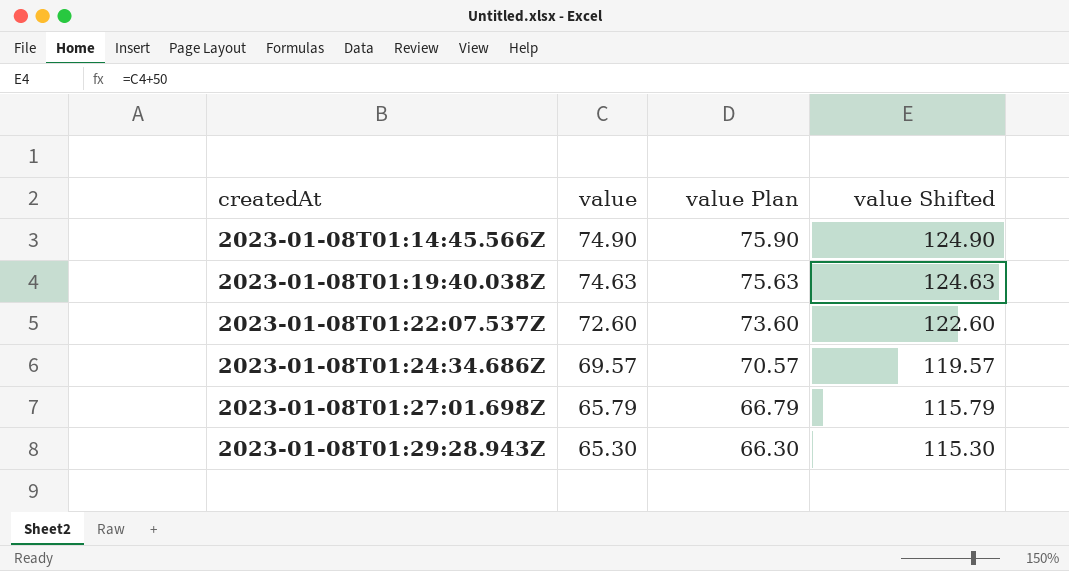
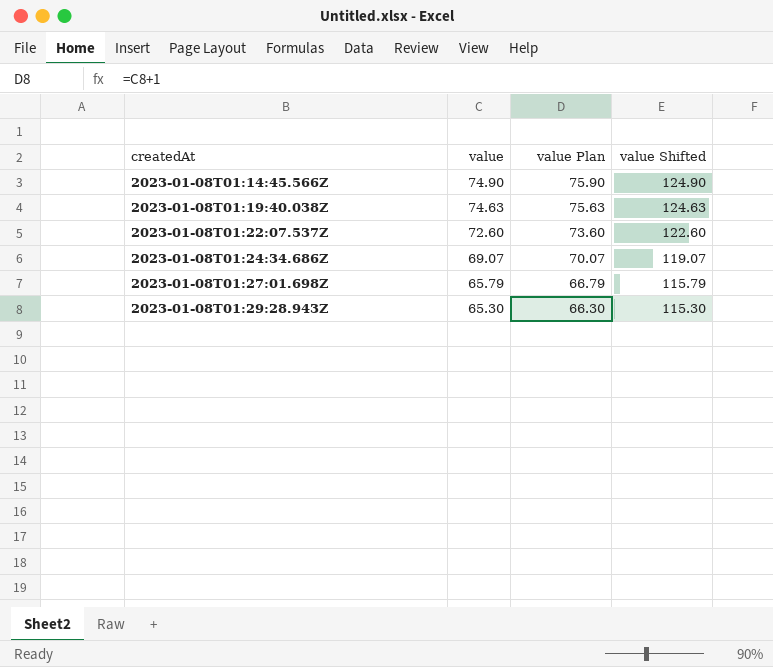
2023-01-08T01:24:34.686Z | value: 69.57 -> 69.07
2023-01-08T01:24:34.686Z | value Plan: 70.57 -> 70.07
2023-01-08T01:24:34.686Z | value Shifted: 119.57 -> 119.07

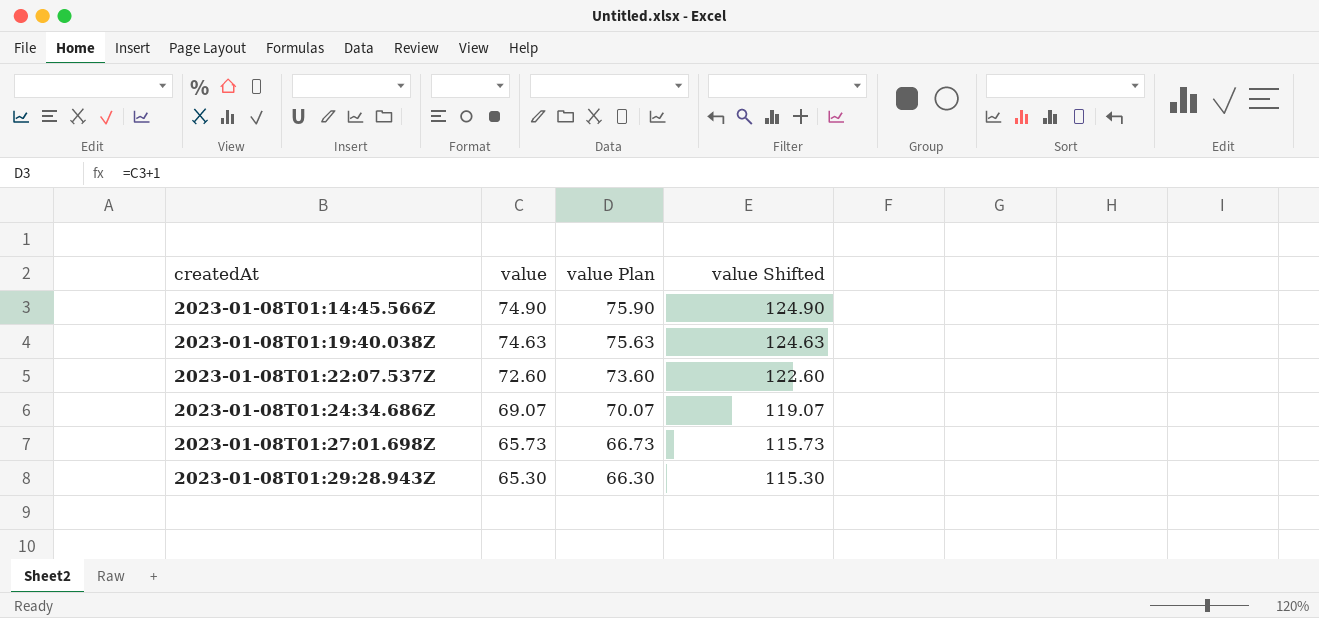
2023-01-08T01:27:01.698Z | value: 65.79 -> 65.73
2023-01-08T01:27:01.698Z | value Plan: 66.79 -> 66.73
2023-01-08T01:27:01.698Z | value Shifted: 115.79 -> 115.73

